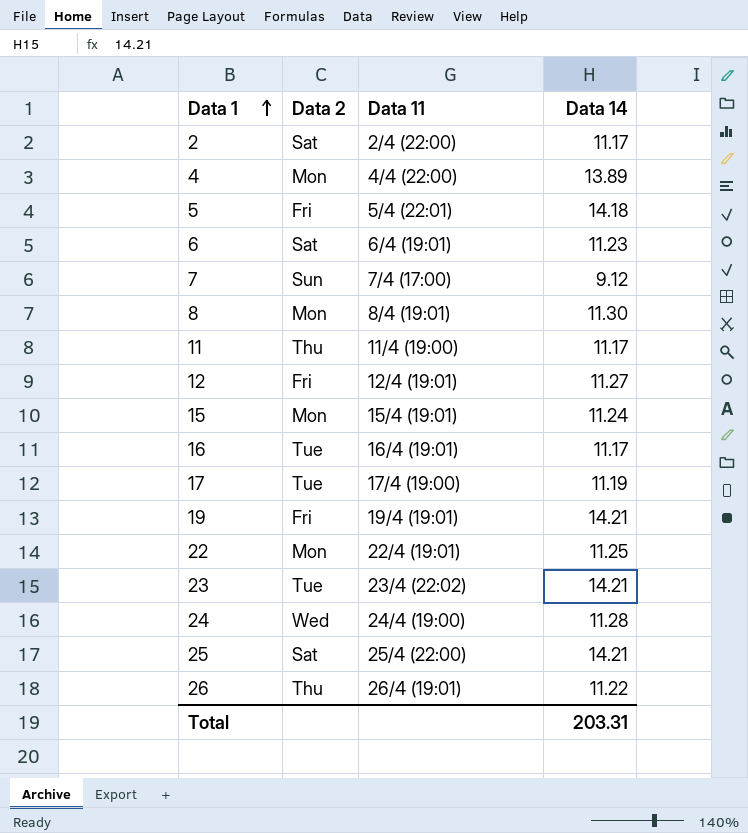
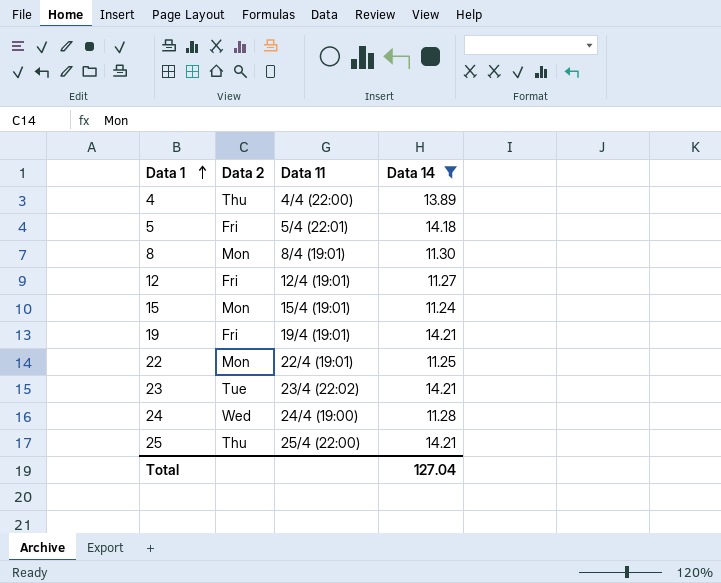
filter: none -> Data 14 >= 11.24
4 | Data 2: Mon -> Thu
25 | Data 2: Sat -> Thu
Total | Data 14: 203.31 -> 127.04

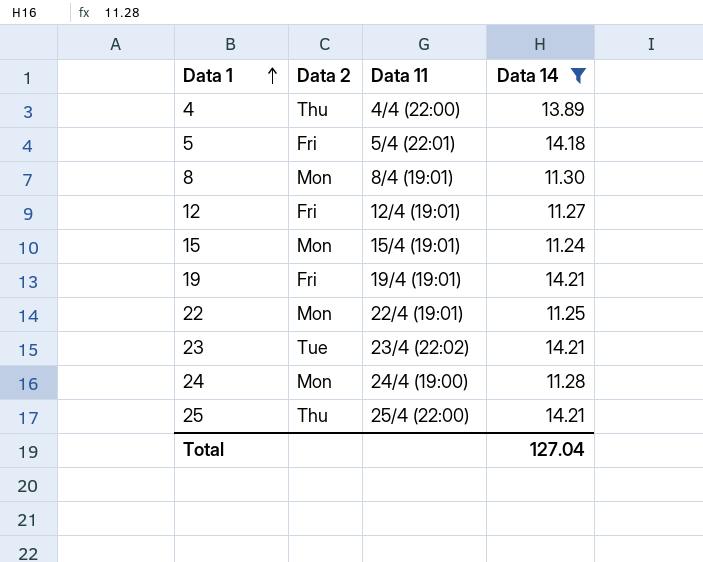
24 | Data 2: Wed -> Mon

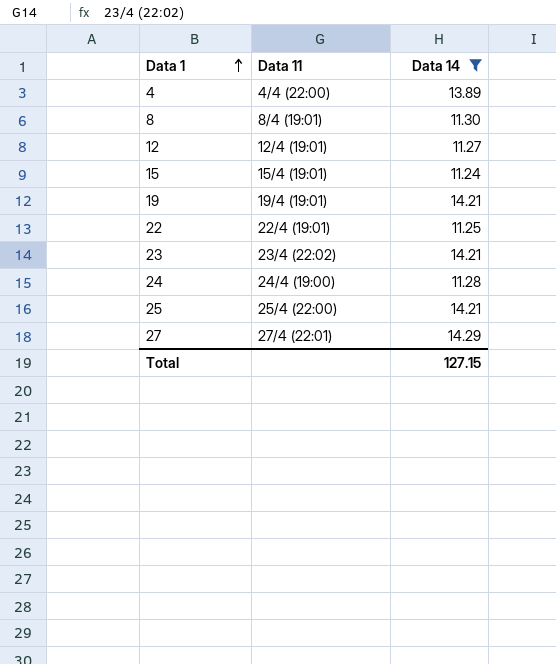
column Data 2 | position: 2 -> none
row 5: Fri | 5/4 (22:01) | 14.18 -> none
row 27: none -> 27/4 (22:01) | 14.29
Total | Data 14: 127.04 -> 127.15

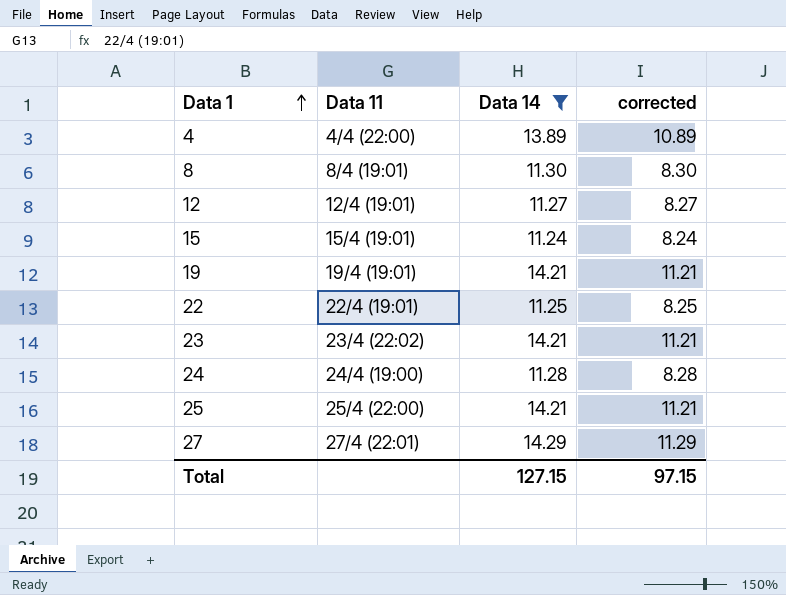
column corrected | formula: none -> [Data 14] - 3

